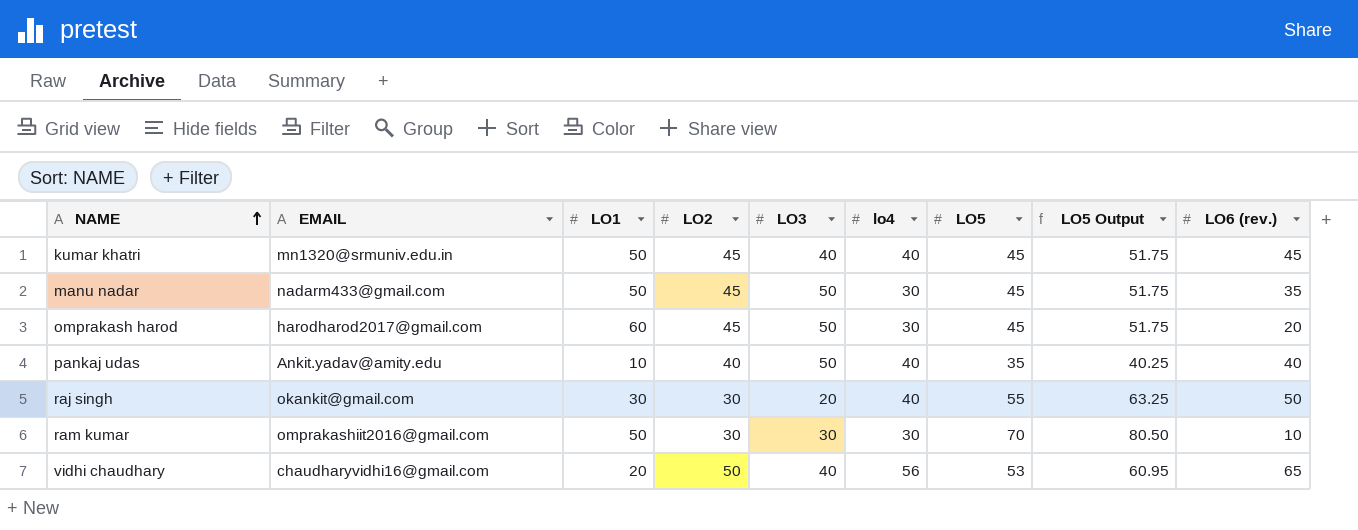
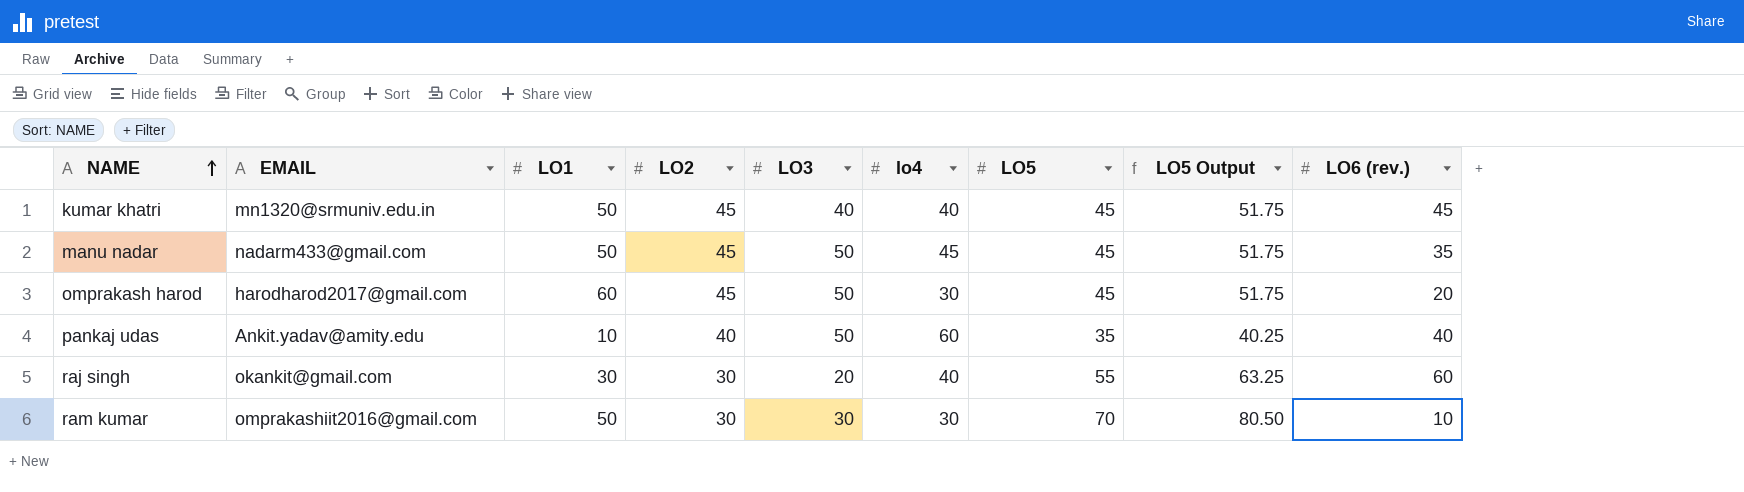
row vidhi chaudhary: chaudharyvidhi16@gmail.com | 20 | 50 | 40 | 56 | 53 | 60.95 | 65 -> none
manu nadar | lo4: 30 -> 45
pankaj udas | lo4: 40 -> 60
raj singh | LO6 (rev.): 50 -> 60

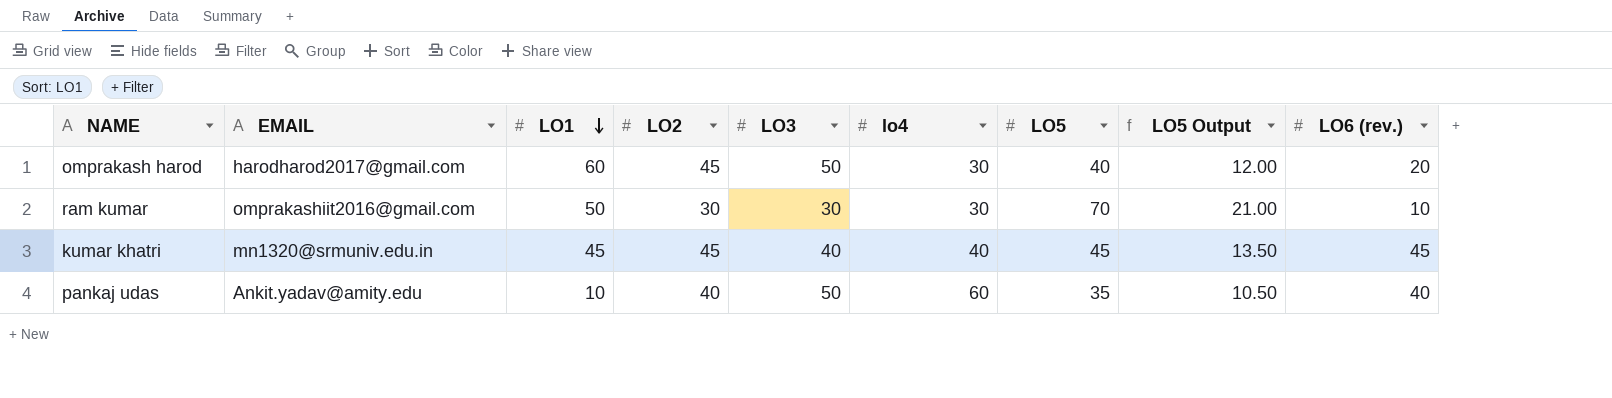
row order: NAME ascending -> LO1 descending
column LO5 Output | formula: [LO5] * 1.15 -> [LO5] * 0.3
row manu nadar: nadarm433@gmail.com | 50 | 45 | 50 | 45 | 45 | 51.75 | 35 -> none
row raj singh: okankit@gmail.com | 30 | 30 | 20 | 40 | 55 | 63.25 | 60 -> none
omprakash harod | LO5: 45 -> 40
kumar khatri | LO1: 50 -> 45

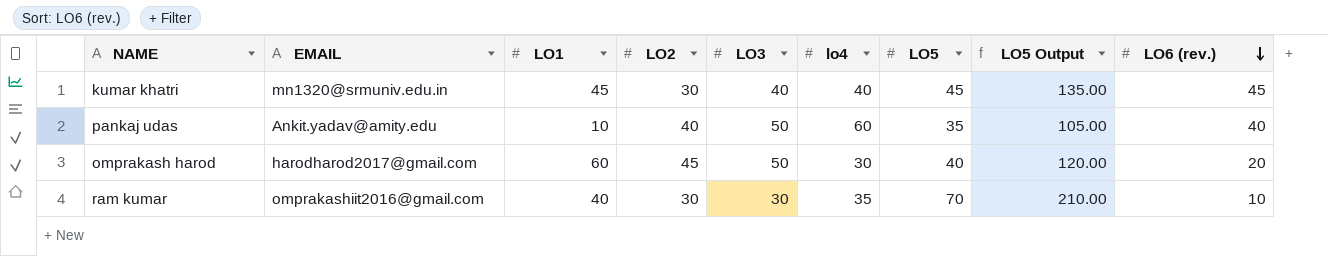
row order: LO1 descending -> LO6 (rev.) descending
column LO5 Output | formula: [LO5] * 0.3 -> [LO5] * 3
kumar khatri | LO2: 45 -> 30
ram kumar | LO1: 50 -> 40
ram kumar | lo4: 30 -> 35

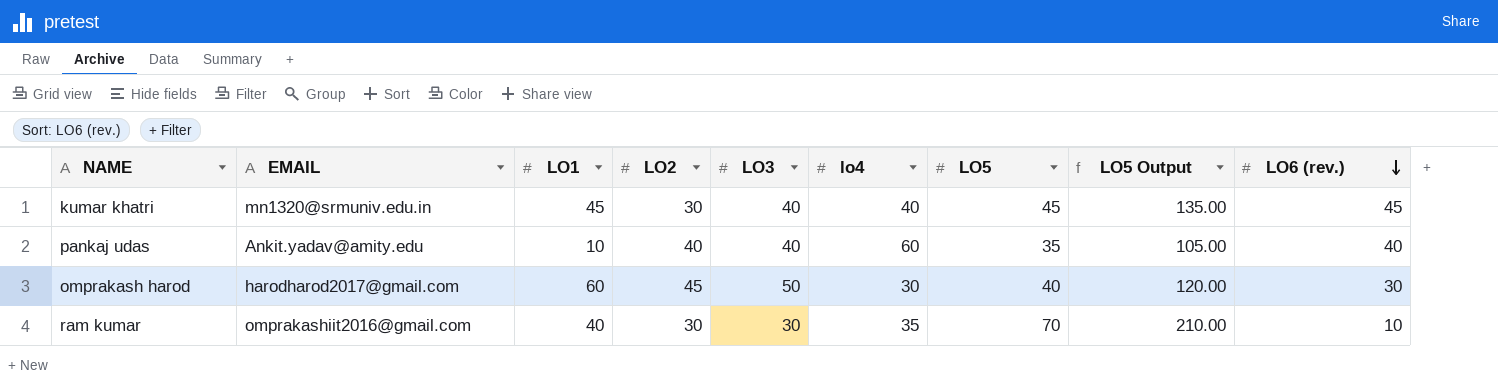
pankaj udas | LO3: 50 -> 40
omprakash harod | LO6 (rev.): 20 -> 30

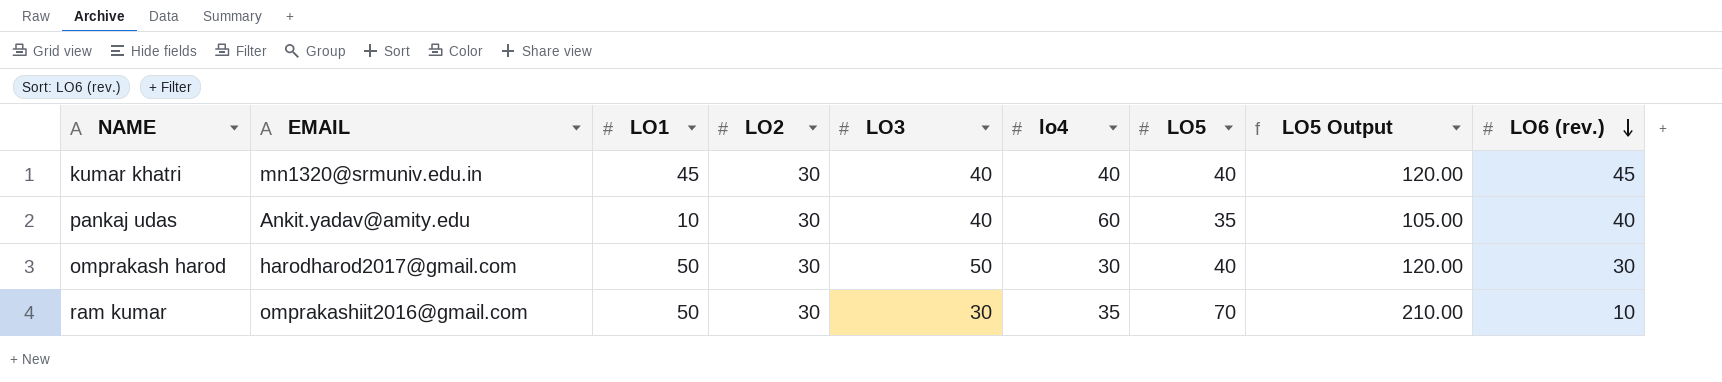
kumar khatri | LO5: 45 -> 40
kumar khatri | LO5 Output: 135.00 -> 120.00
pankaj udas | LO2: 40 -> 30
omprakash harod | LO1: 60 -> 50
omprakash harod | LO2: 45 -> 30
ram kumar | LO1: 40 -> 50

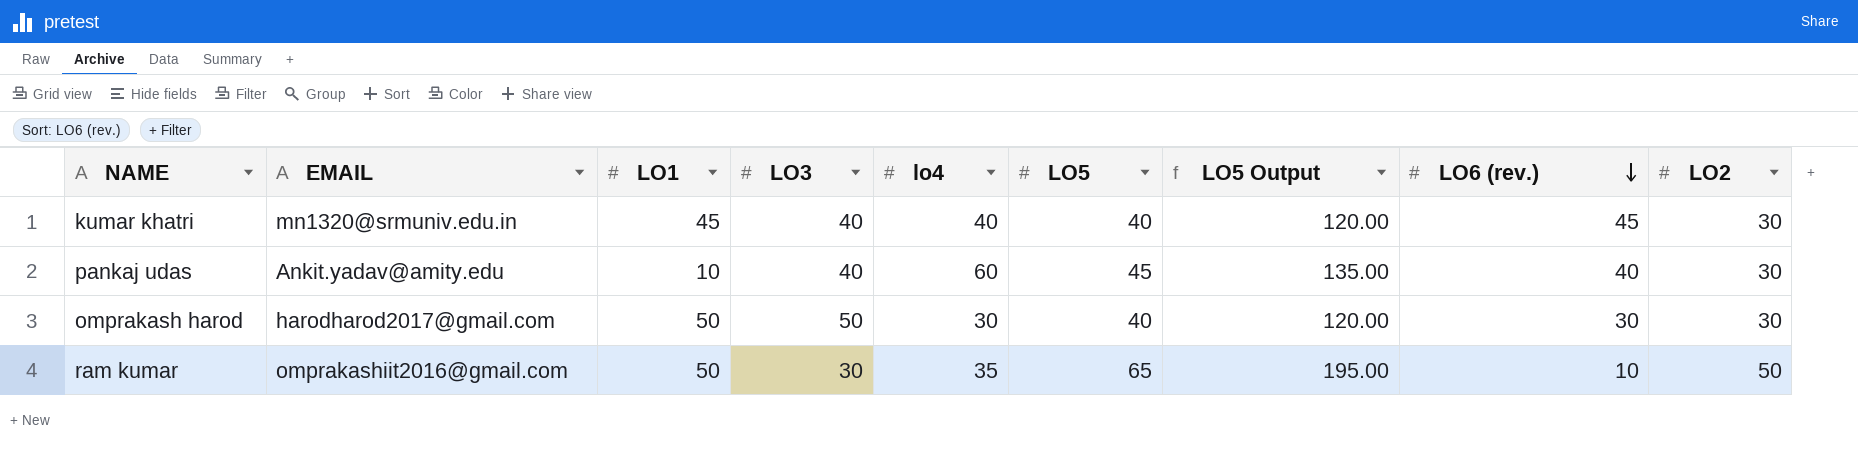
column LO2 | position: 4 -> 9
pankaj udas | LO5: 35 -> 45
pankaj udas | LO5 Output: 105.00 -> 135.00
ram kumar | LO5: 70 -> 65
ram kumar | LO5 Output: 210.00 -> 195.00
ram kumar | LO2: 30 -> 50

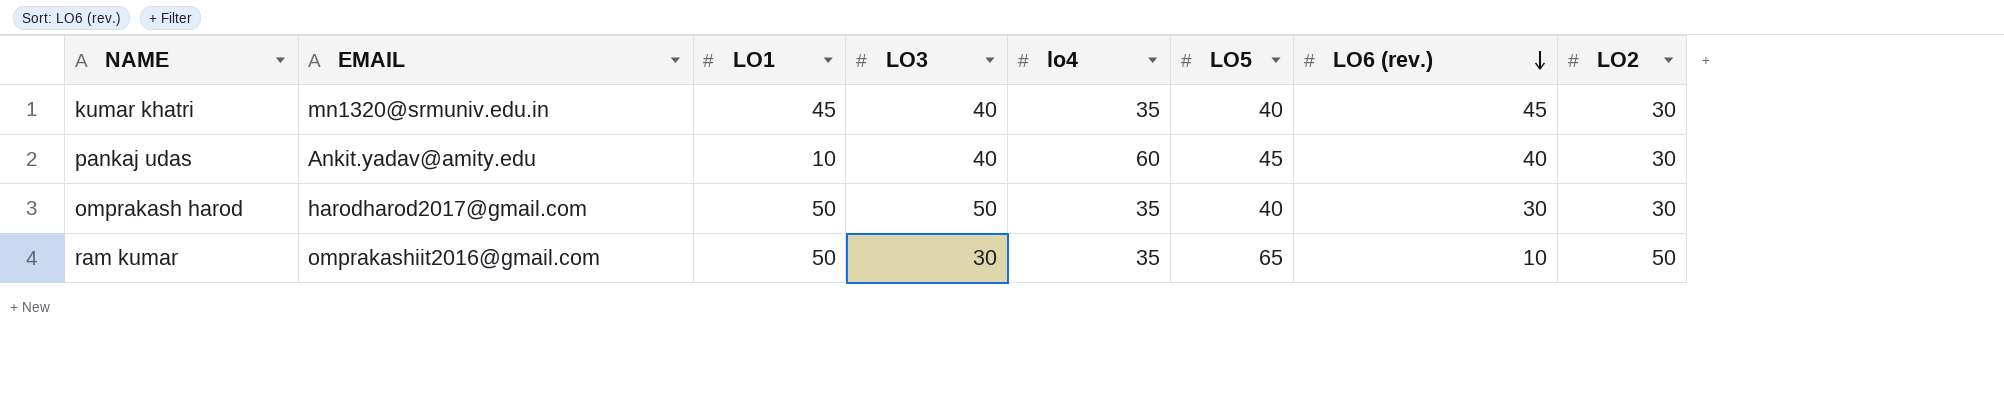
column LO5 Output | formula: [LO5] * 3 -> none
kumar khatri | lo4: 40 -> 35
omprakash harod | lo4: 30 -> 35

